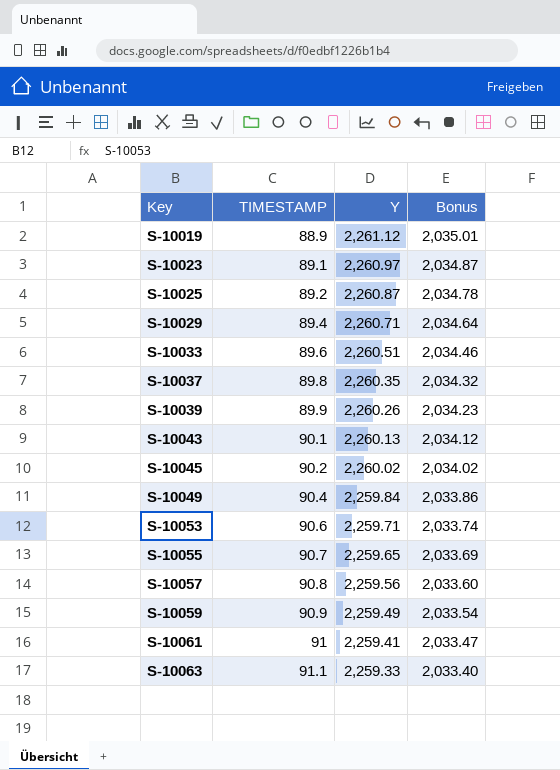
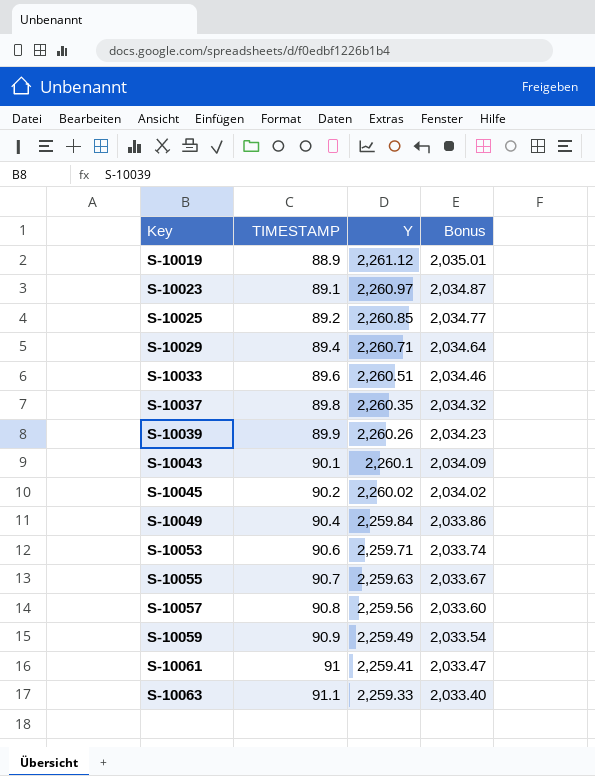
S-10025 | Y: 2,260.87 -> 2,260.85
S-10025 | Bonus: 2,034.78 -> 2,034.77
S-10043 | Y: 2,260.13 -> 2,260.1
S-10043 | Bonus: 2,034.12 -> 2,034.09
S-10055 | Y: 2,259.65 -> 2,259.63
S-10055 | Bonus: 2,033.69 -> 2,033.67

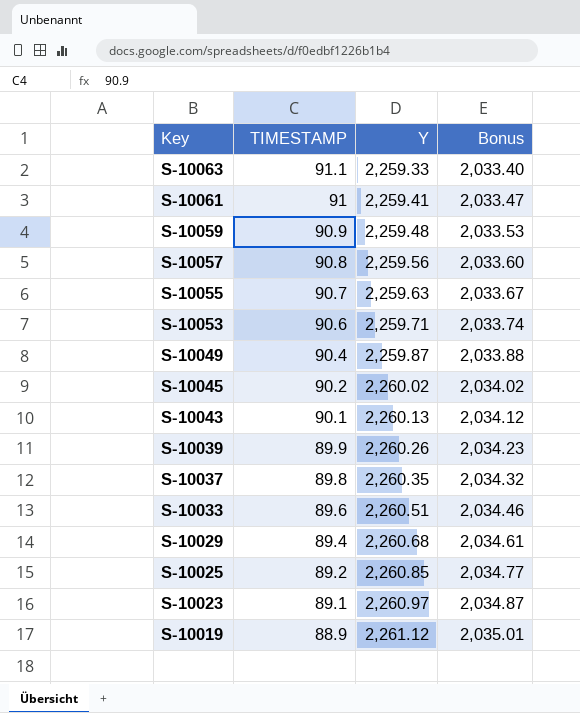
row order: Key ascending -> Key descending
S-10059 | Y: 2,259.49 -> 2,259.48
S-10059 | Bonus: 2,033.54 -> 2,033.53
S-10049 | Y: 2,259.84 -> 2,259.87
S-10049 | Bonus: 2,033.86 -> 2,033.88
S-10043 | Y: 2,260.1 -> 2,260.13
S-10043 | Bonus: 2,034.09 -> 2,034.12
S-10029 | Y: 2,260.71 -> 2,260.68
S-10029 | Bonus: 2,034.64 -> 2,034.61

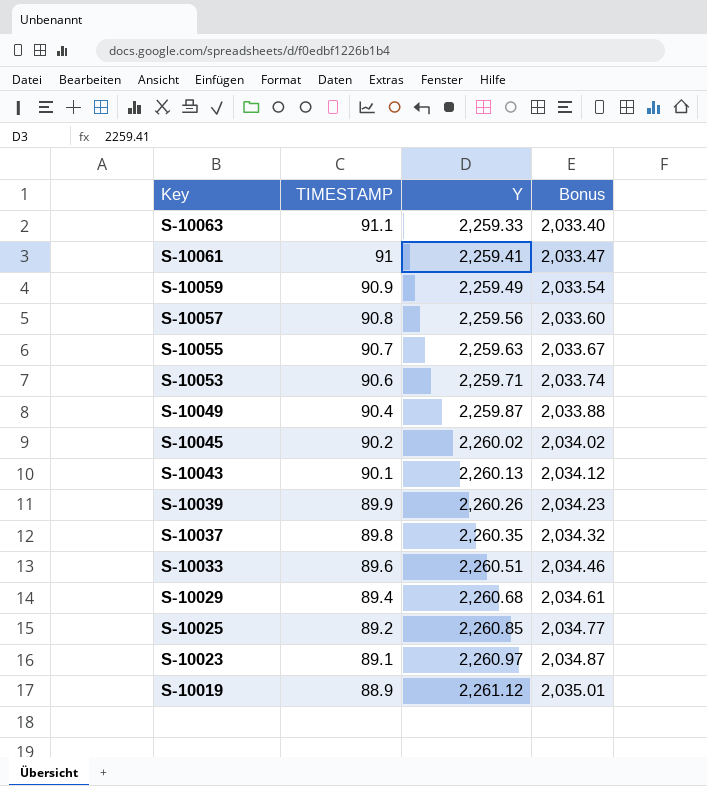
S-10059 | Y: 2,259.48 -> 2,259.49
S-10059 | Bonus: 2,033.53 -> 2,033.54

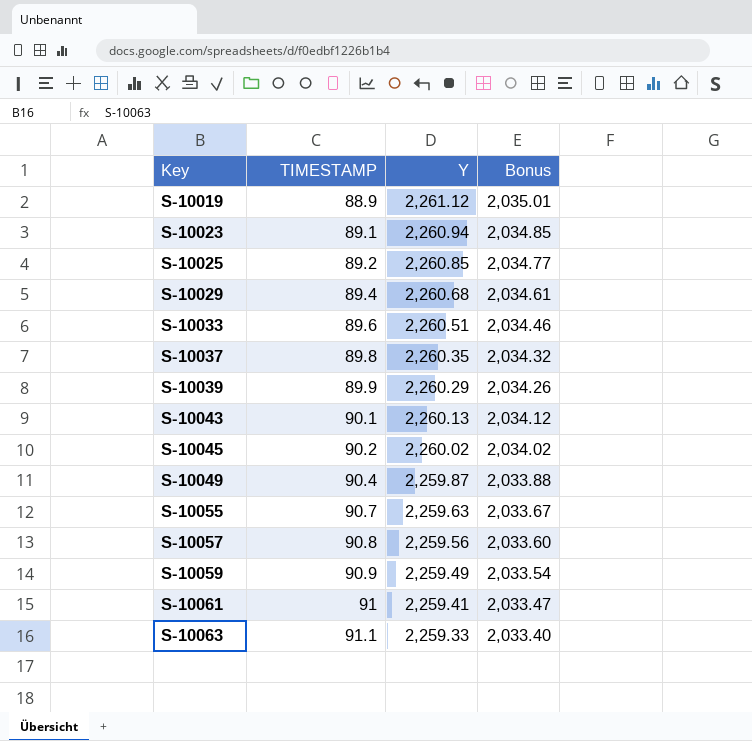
row order: Key descending -> Key ascending
row S-10053: 90.6 | 2,259.71 | 2,033.74 -> none
S-10023 | Y: 2,260.97 -> 2,260.94
S-10023 | Bonus: 2,034.87 -> 2,034.85
S-10039 | Y: 2,260.26 -> 2,260.29
S-10039 | Bonus: 2,034.23 -> 2,034.26

